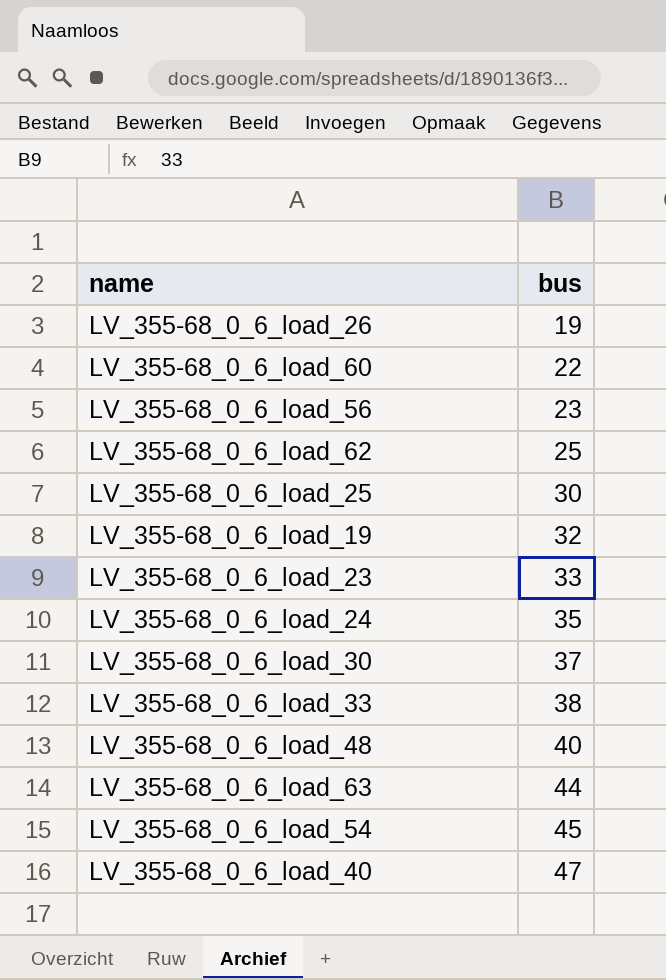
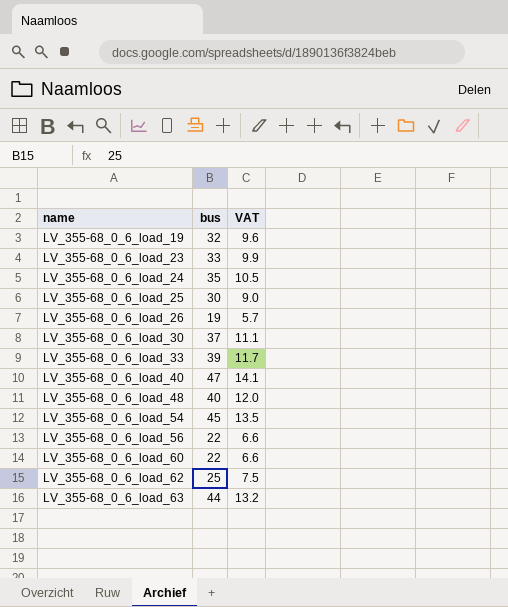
row order: bus ascending -> name ascending
column VAT | formula: none -> [bus] * 0.3
LV_355-68_0_6_load_33 | bus: 38 -> 39
LV_355-68_0_6_load_56 | bus: 23 -> 22

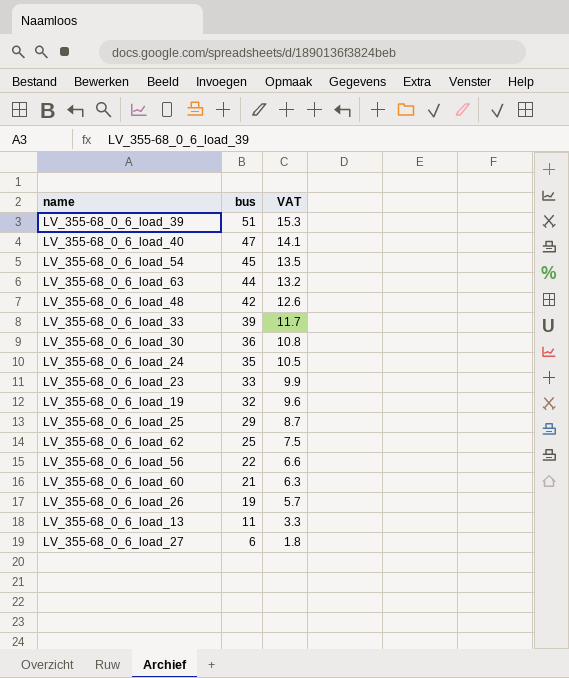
row order: name ascending -> bus descending
row LV_355-68_0_6_load_39: none -> 51 | 15.3
LV_355-68_0_6_load_48 | bus: 40 -> 42
LV_355-68_0_6_load_48 | VAT: 12.0 -> 12.6
LV_355-68_0_6_load_30 | bus: 37 -> 36
LV_355-68_0_6_load_30 | VAT: 11.1 -> 10.8
LV_355-68_0_6_load_25 | bus: 30 -> 29
LV_355-68_0_6_load_25 | VAT: 9.0 -> 8.7
LV_355-68_0_6_load_60 | bus: 22 -> 21
LV_355-68_0_6_load_60 | VAT: 6.6 -> 6.3
row LV_355-68_0_6_load_13: none -> 11 | 3.3
row LV_355-68_0_6_load_27: none -> 6 | 1.8

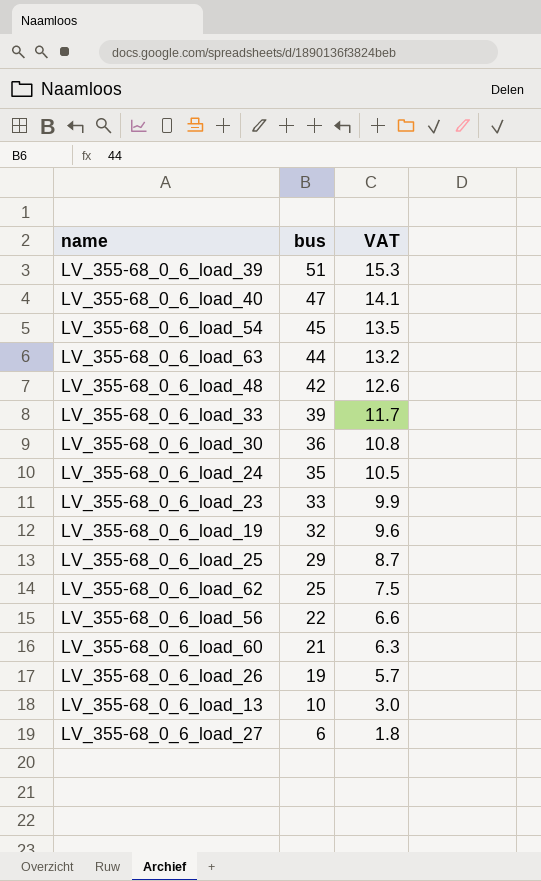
LV_355-68_0_6_load_13 | bus: 11 -> 10
LV_355-68_0_6_load_13 | VAT: 3.3 -> 3.0

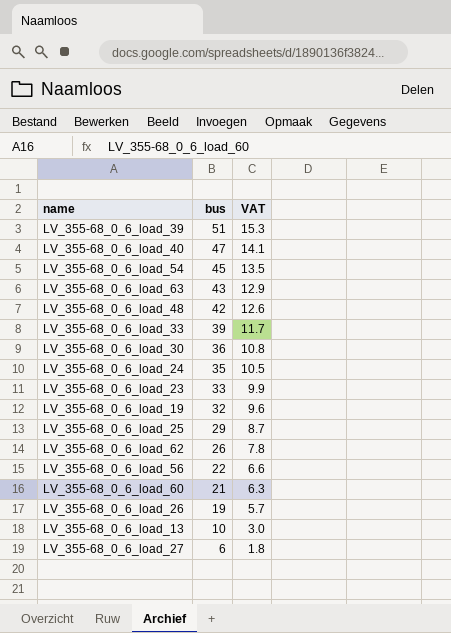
LV_355-68_0_6_load_63 | bus: 44 -> 43
LV_355-68_0_6_load_63 | VAT: 13.2 -> 12.9
LV_355-68_0_6_load_62 | bus: 25 -> 26
LV_355-68_0_6_load_62 | VAT: 7.5 -> 7.8

